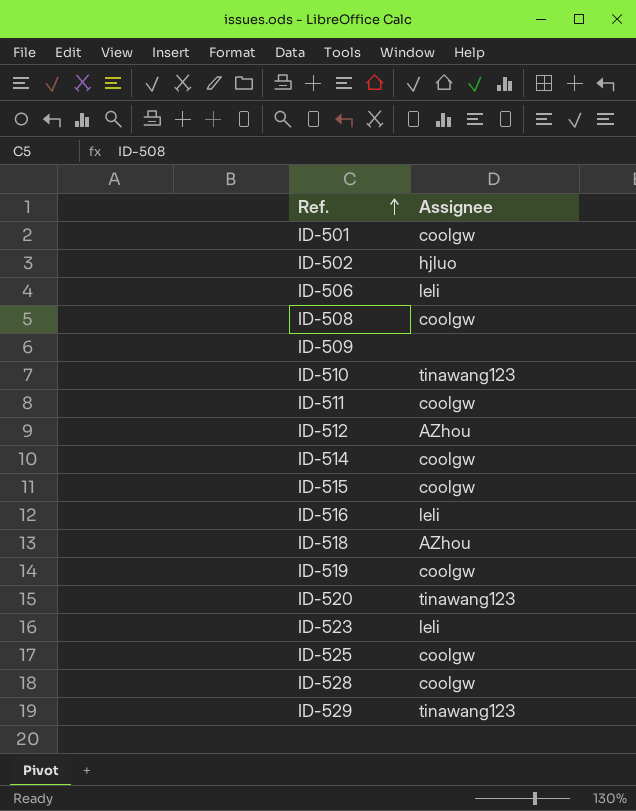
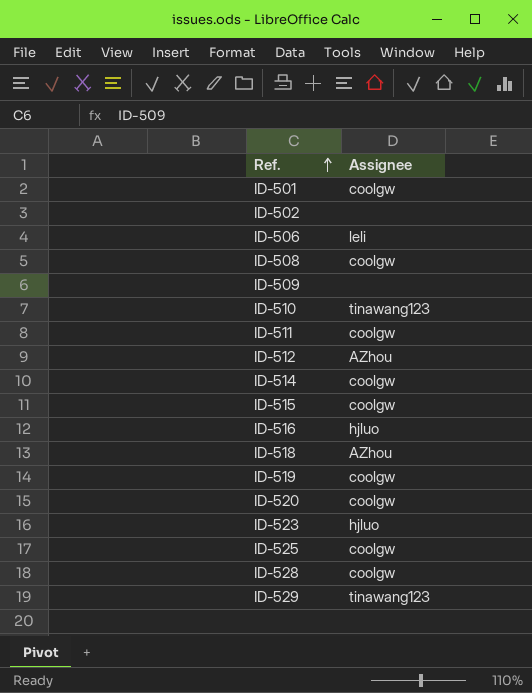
ID-502 | Assignee: hjluo -> none
ID-516 | Assignee: leli -> hjluo
ID-520 | Assignee: tinawang123 -> coolgw
ID-523 | Assignee: leli -> hjluo

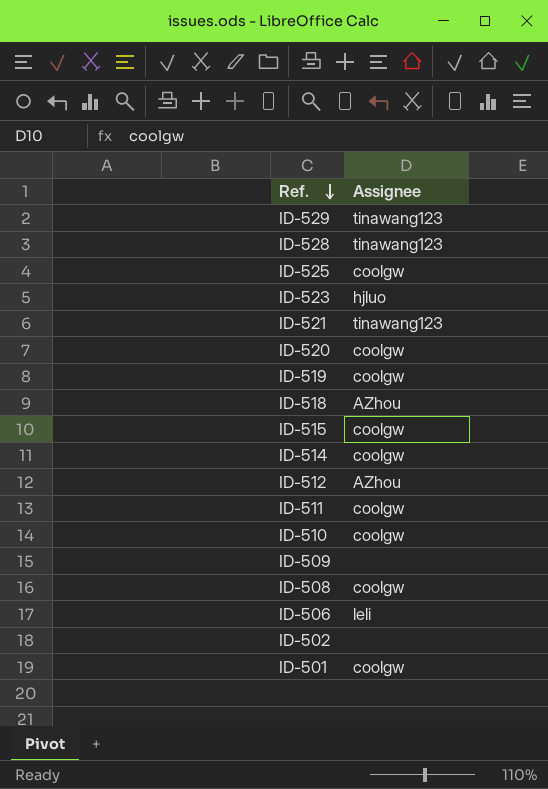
row order: Ref. ascending -> Ref. descending
row ID-516: hjluo -> none
ID-528 | Assignee: coolgw -> tinawang123
row ID-521: none -> tinawang123
ID-510 | Assignee: tinawang123 -> coolgw

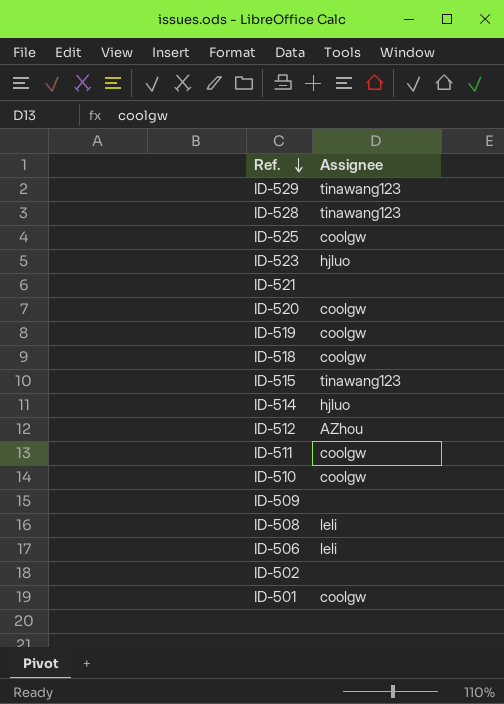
ID-521 | Assignee: tinawang123 -> none
ID-518 | Assignee: AZhou -> coolgw
ID-515 | Assignee: coolgw -> tinawang123
ID-514 | Assignee: coolgw -> hjluo
ID-508 | Assignee: coolgw -> leli

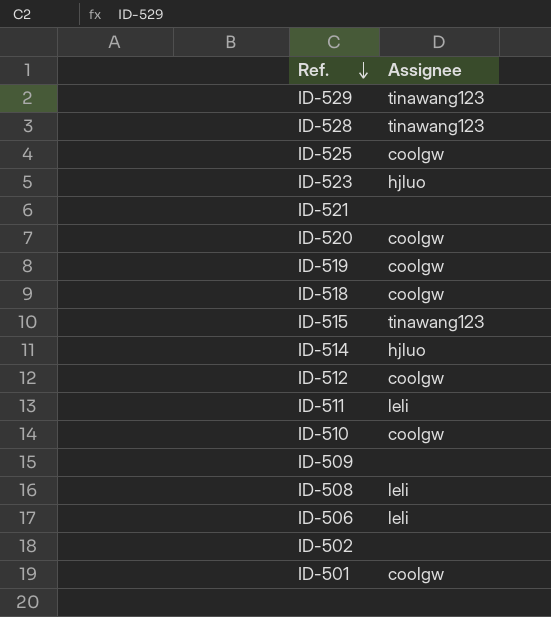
ID-512 | Assignee: AZhou -> coolgw
ID-511 | Assignee: coolgw -> leli

